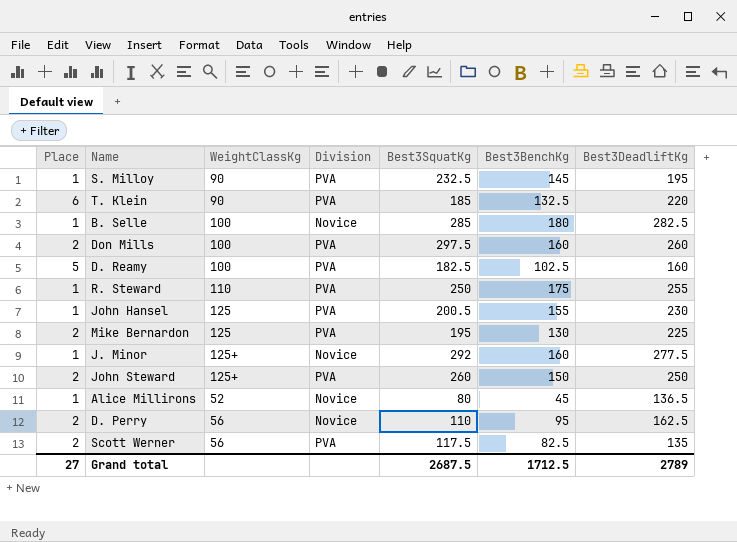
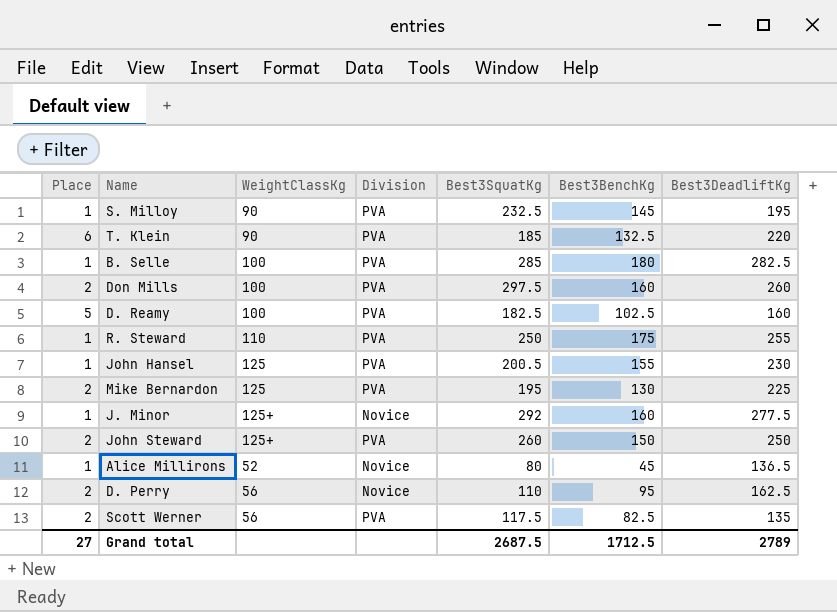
B. Selle | Division: Novice -> PVA

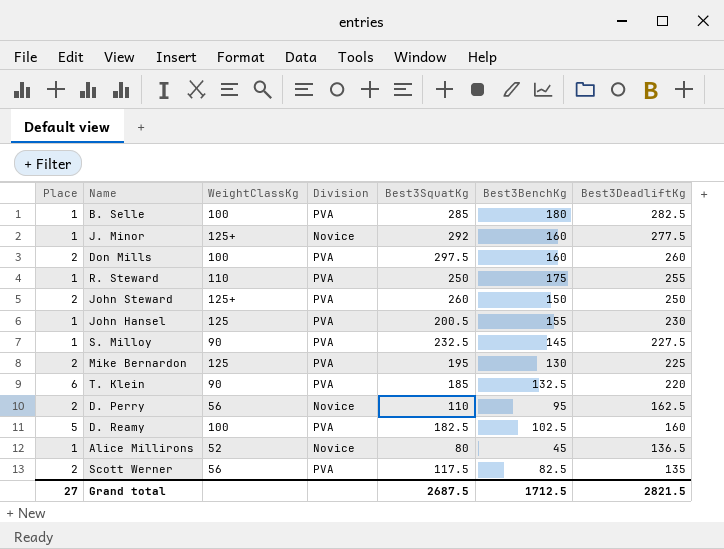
row order: none -> Best3DeadliftKg descending
S. Milloy | Best3DeadliftKg: 195 -> 227.5
Grand total | Best3DeadliftKg: 2789 -> 2821.5

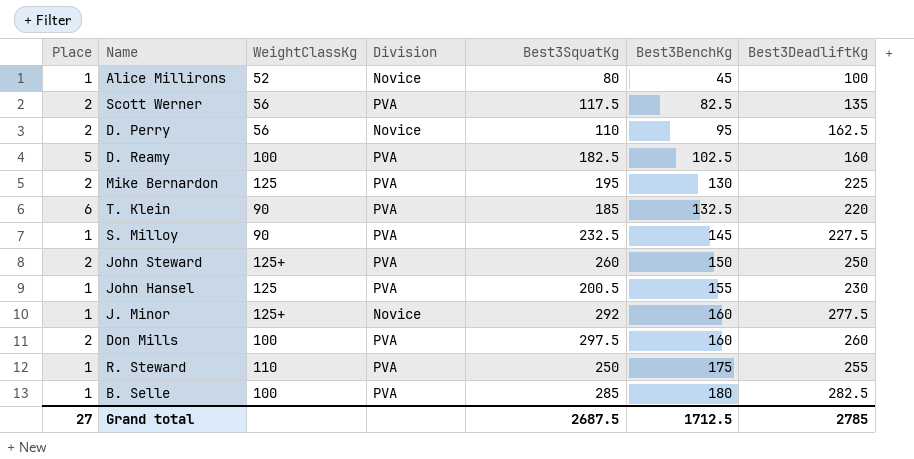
row order: Best3DeadliftKg descending -> Best3BenchKg ascending
Alice Millirons | Best3DeadliftKg: 136.5 -> 100
Grand total | Best3DeadliftKg: 2821.5 -> 2785

